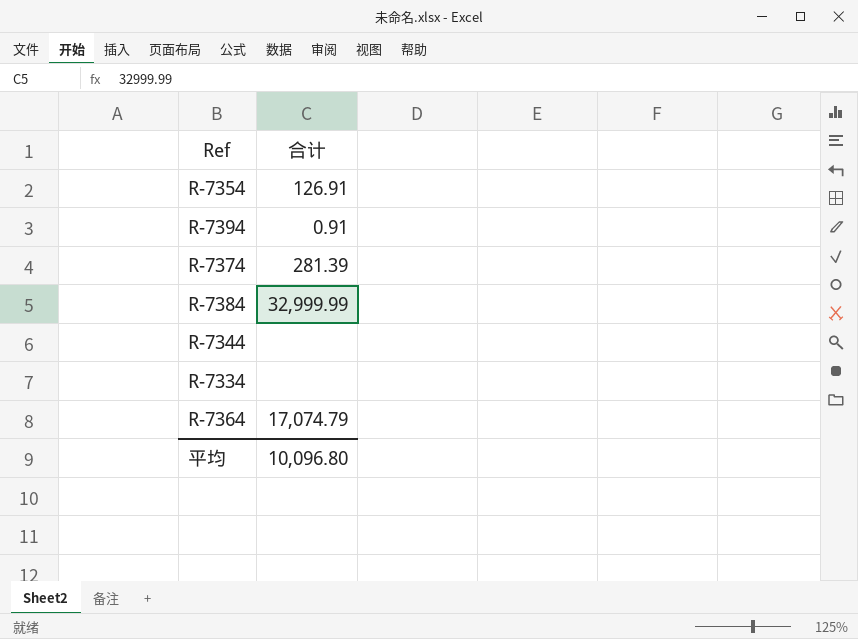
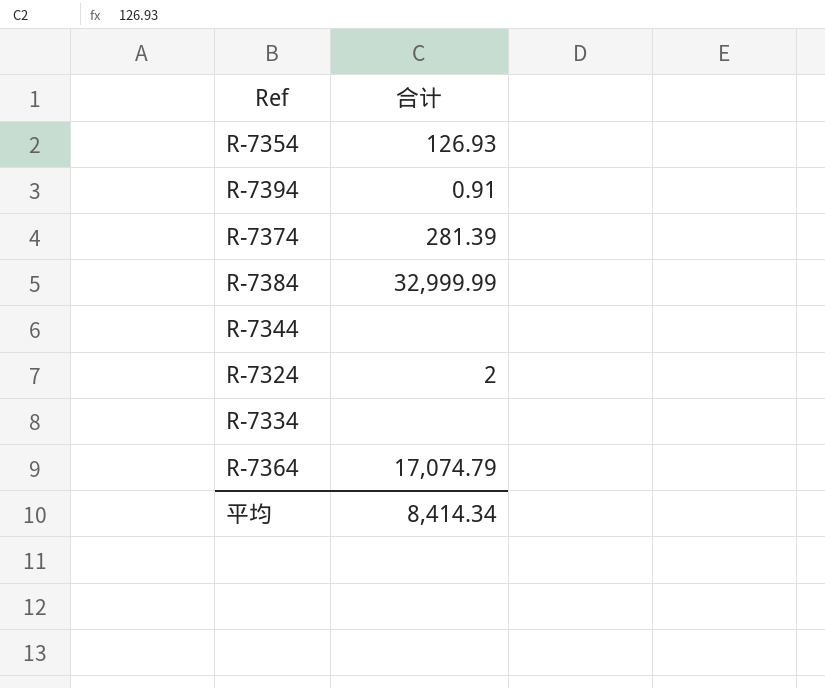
R-7354 | 合计: 126.91 -> 126.93
row R-7324: none -> 2
平均 | 合计: 10,096.80 -> 8,414.34

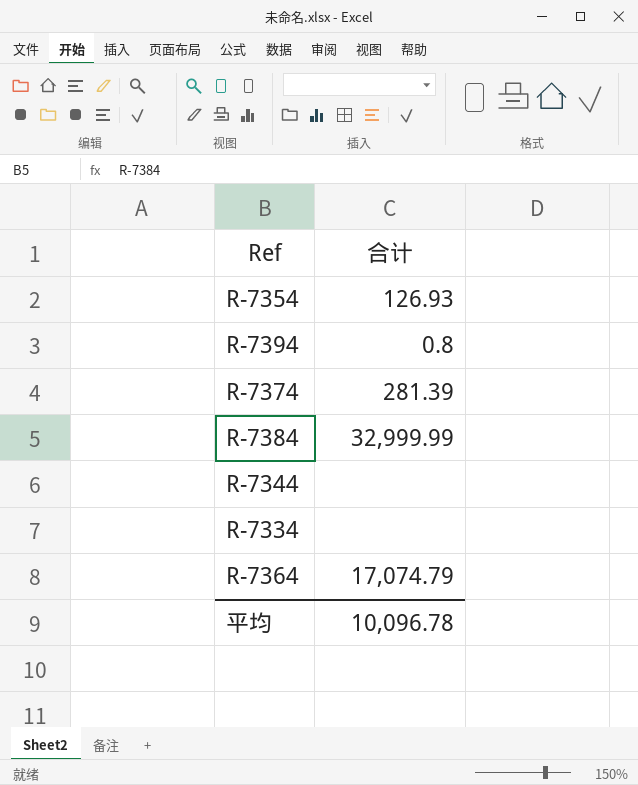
row R-7324: 2 -> none
R-7394 | 合计: 0.91 -> 0.8
平均 | 合计: 8,414.34 -> 10,096.78

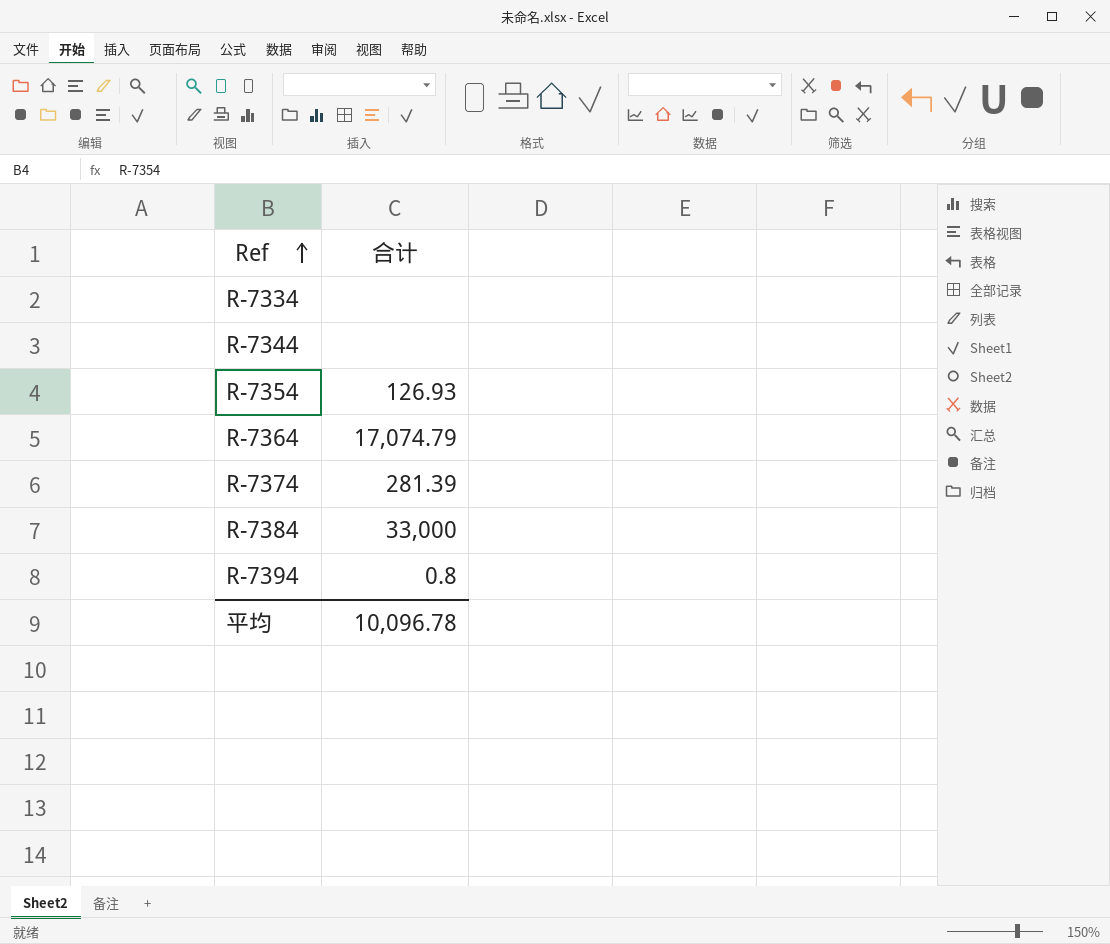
row order: none -> Ref ascending
R-7384 | 合计: 32,999.99 -> 33,000

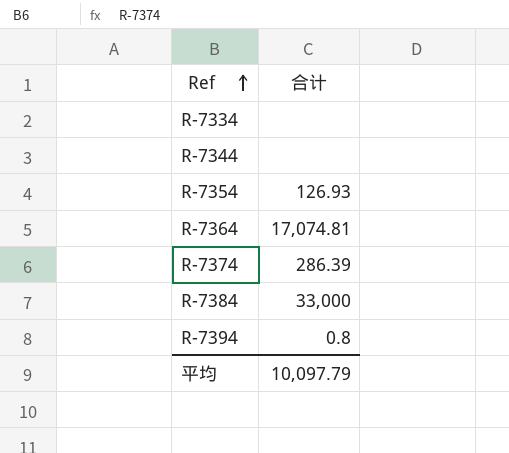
R-7364 | 合计: 17,074.79 -> 17,074.81
R-7374 | 合计: 281.39 -> 286.39
平均 | 合计: 10,096.78 -> 10,097.79

